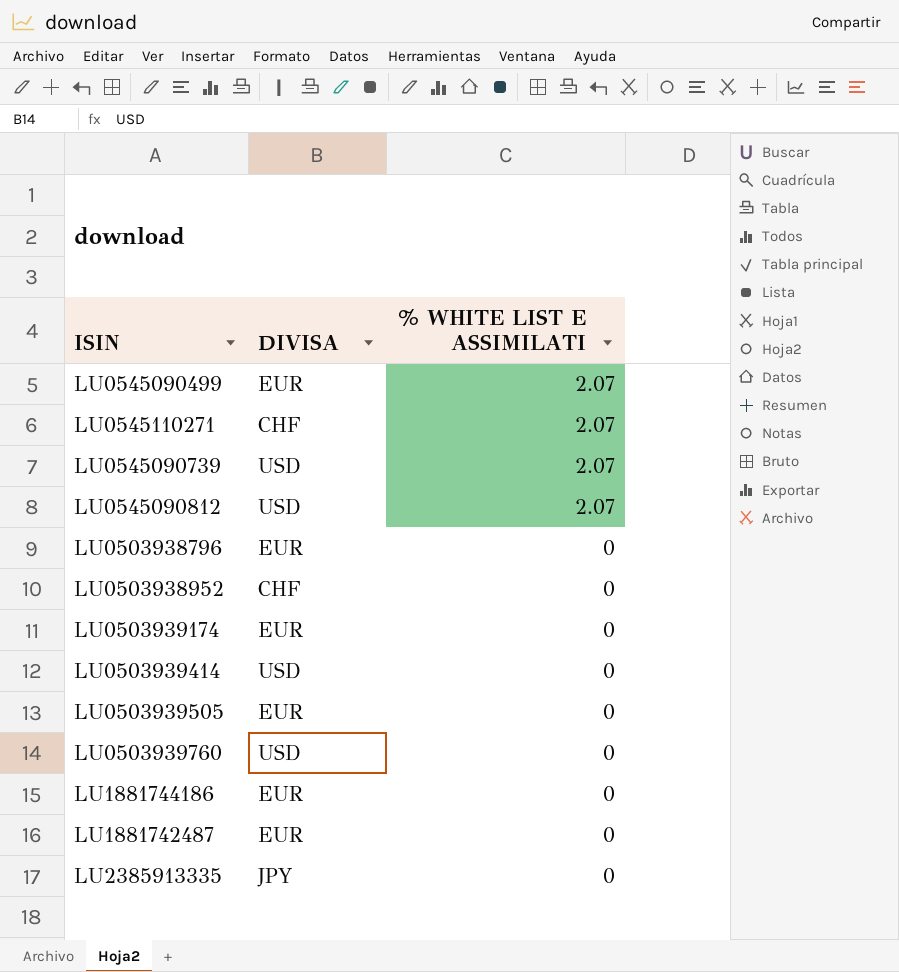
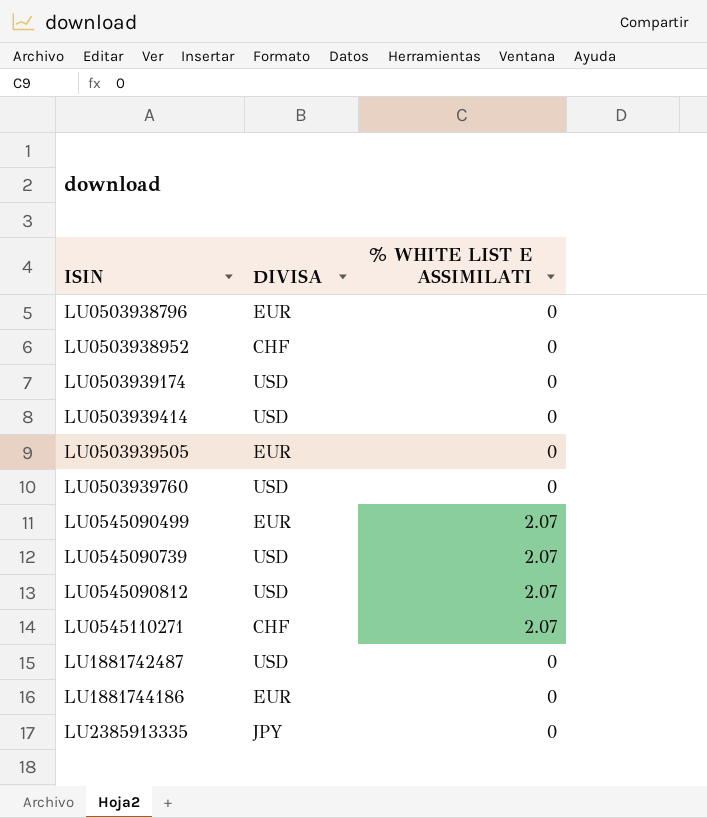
row order: % WHITE LIST E ASSIMILATI descending -> ISIN ascending
LU0503939174 | DIVISA: EUR -> USD
LU1881742487 | DIVISA: EUR -> USD

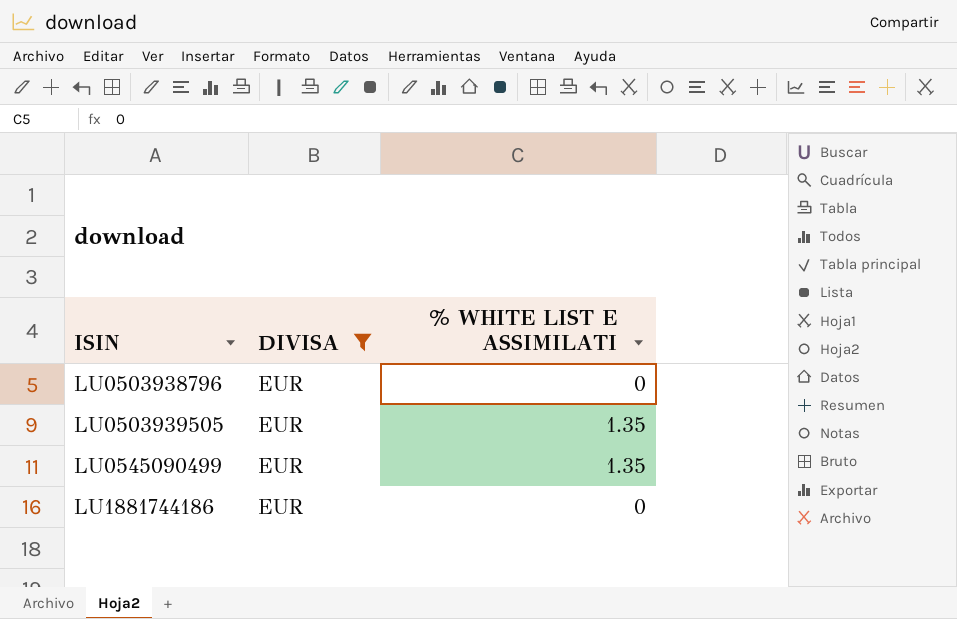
filter: none -> DIVISA = EUR
LU0503939505 | % WHITE LIST E ASSIMILATI: 0 -> 1.35
LU0545090499 | % WHITE LIST E ASSIMILATI: 2.07 -> 1.35

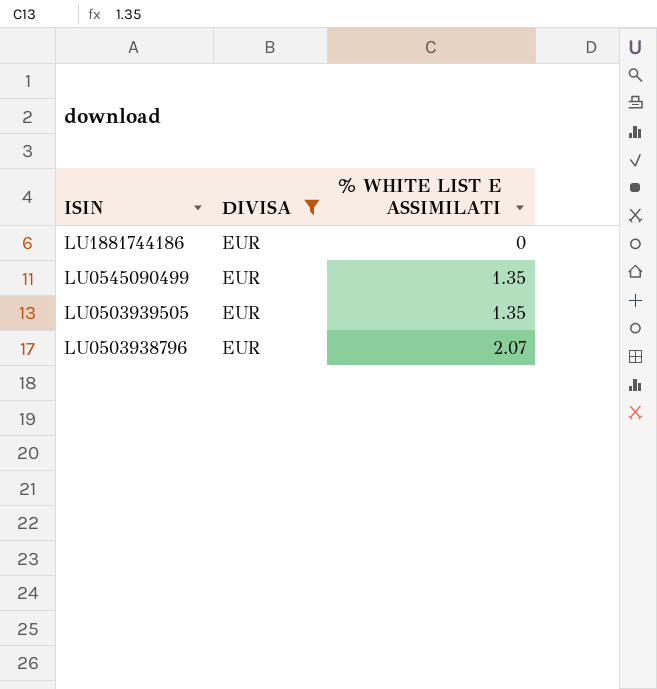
row order: ISIN ascending -> ISIN descending
LU0503938796 | % WHITE LIST E ASSIMILATI: 0 -> 2.07

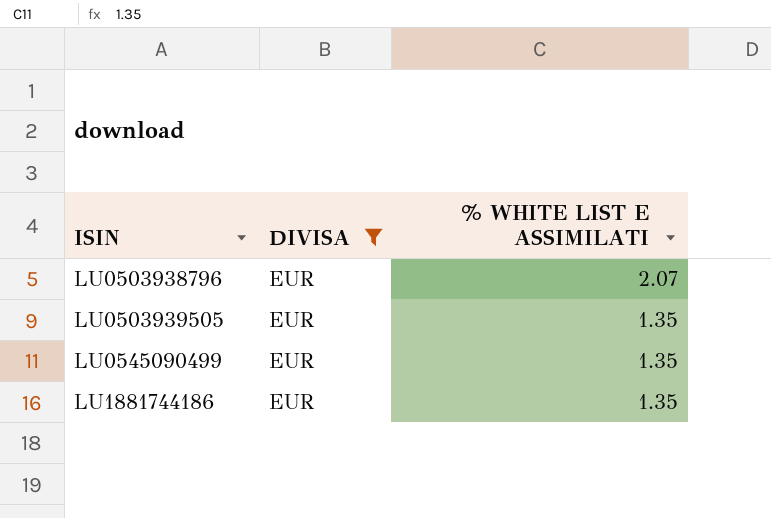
row order: ISIN descending -> ISIN ascending
LU1881744186 | % WHITE LIST E ASSIMILATI: 0 -> 1.35

